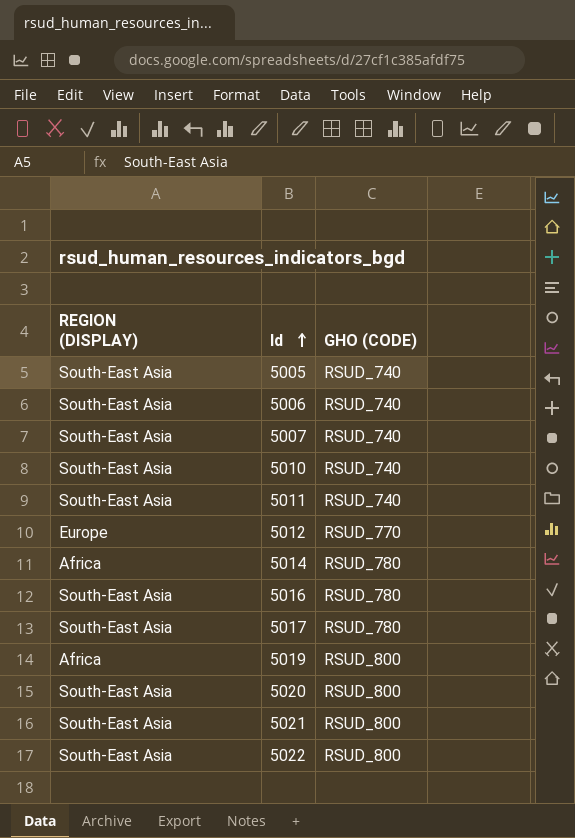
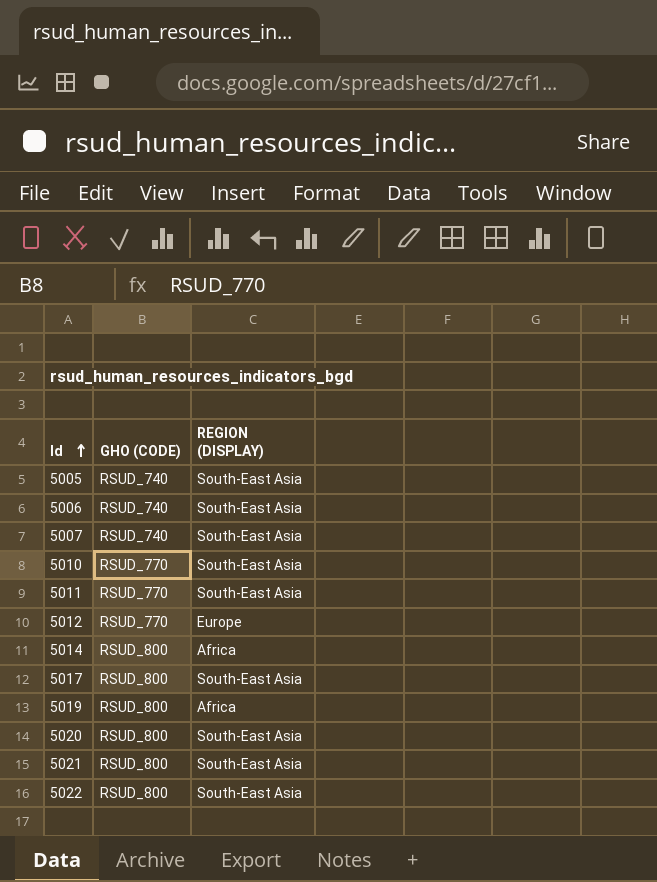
column REGION (DISPLAY) | position: 1 -> 3
row 5016: South-East Asia | RSUD_780 -> none
5010 | GHO (CODE): RSUD_740 -> RSUD_770
5011 | GHO (CODE): RSUD_740 -> RSUD_770
5014 | GHO (CODE): RSUD_780 -> RSUD_800
5017 | GHO (CODE): RSUD_780 -> RSUD_800

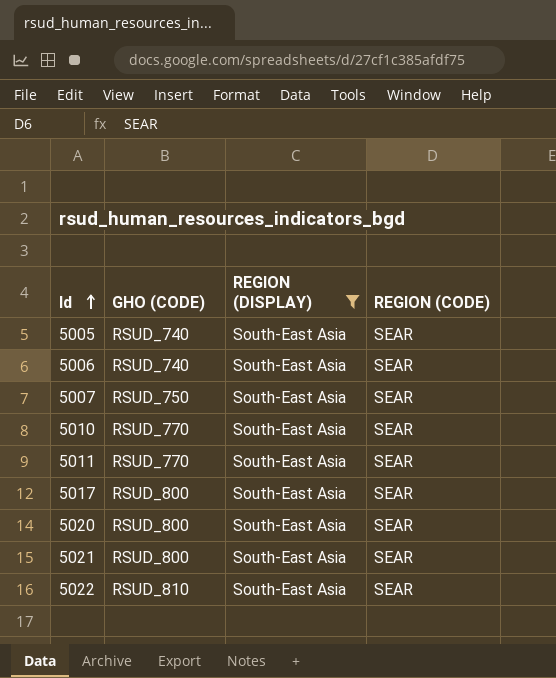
filter: none -> REGION (DISPLAY) = South-East Asia
column REGION (CODE) | position: none -> 4
5007 | GHO (CODE): RSUD_740 -> RSUD_750
5022 | GHO (CODE): RSUD_800 -> RSUD_810

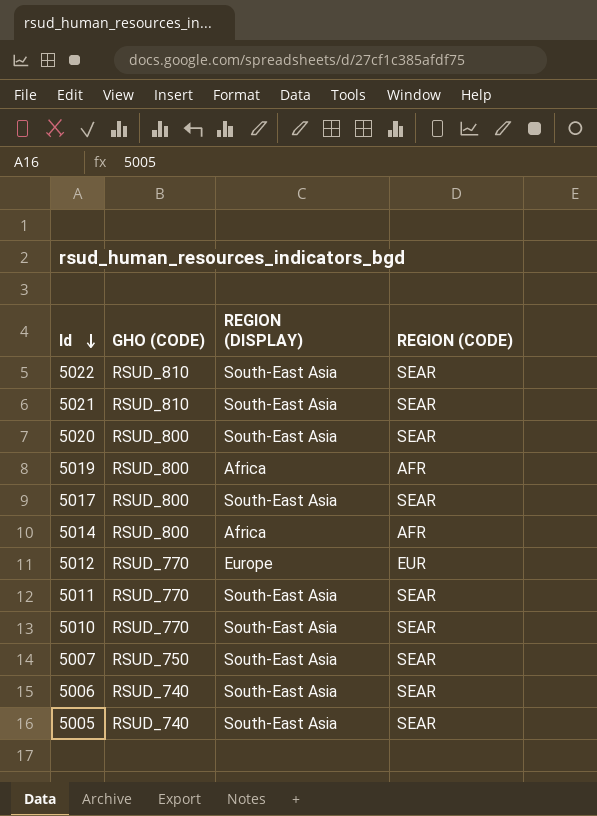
filter: REGION (DISPLAY) = South-East Asia -> none
row order: Id ascending -> Id descending
5021 | GHO (CODE): RSUD_800 -> RSUD_810

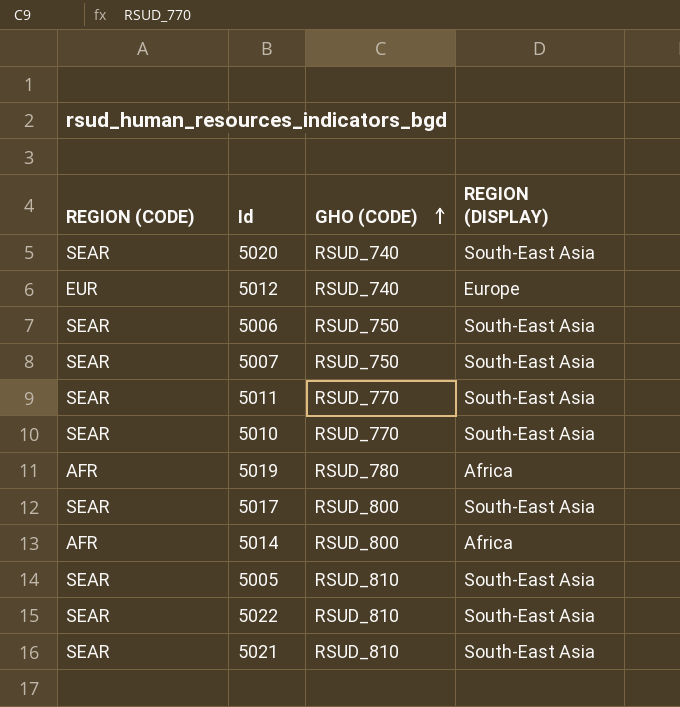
row order: Id descending -> GHO (CODE) ascending
column REGION (CODE) | position: 4 -> 1
5020 | GHO (CODE): RSUD_800 -> RSUD_740
5012 | GHO (CODE): RSUD_770 -> RSUD_740
5006 | GHO (CODE): RSUD_740 -> RSUD_750
5019 | GHO (CODE): RSUD_800 -> RSUD_780
5005 | GHO (CODE): RSUD_740 -> RSUD_810

